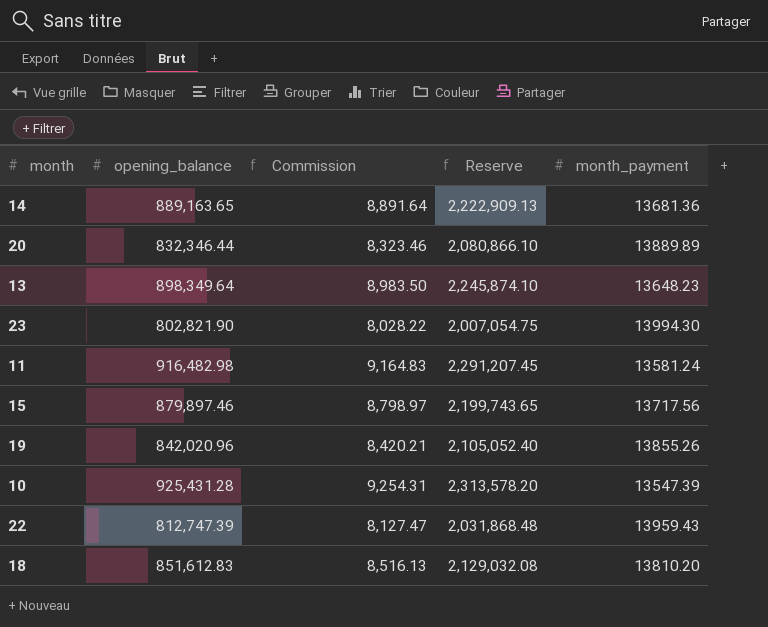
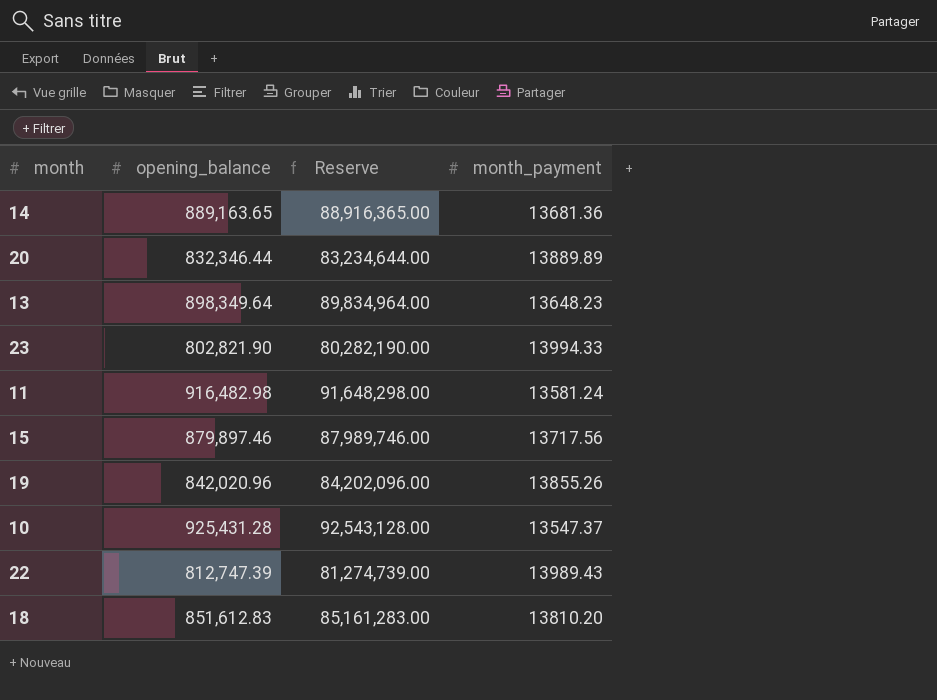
column Commission | formula: [opening_balance] * 0.01 -> none
column Reserve | formula: [opening_balance] * 2.5 -> [opening_balance] * 100
23 | month_payment: 13994.30 -> 13994.33
10 | month_payment: 13547.39 -> 13547.37
22 | month_payment: 13959.43 -> 13989.43

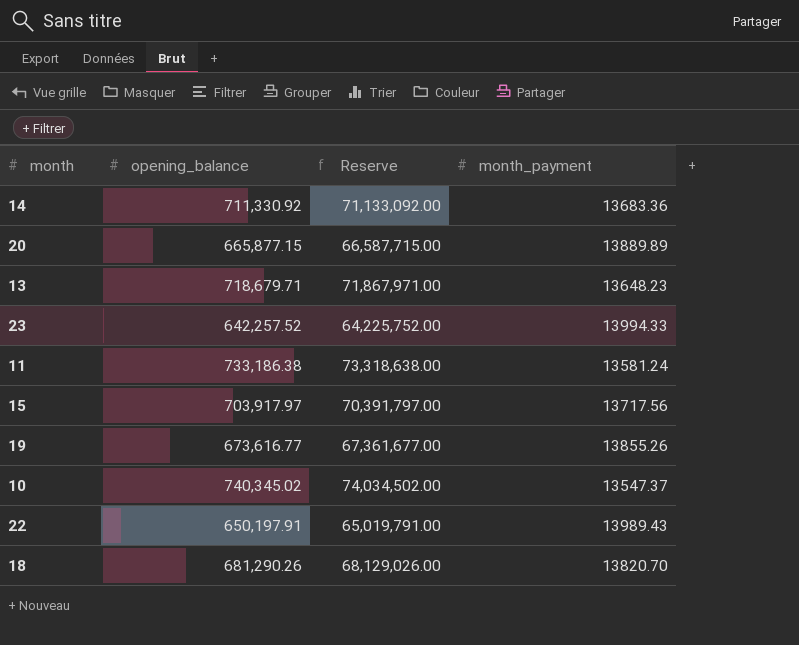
14 | opening_balance: 889,163.65 -> 711,330.92
14 | Reserve: 88,916,365.00 -> 71,133,092.00
14 | month_payment: 13681.36 -> 13683.36
20 | opening_balance: 832,346.44 -> 665,877.15
20 | Reserve: 83,234,644.00 -> 66,587,715.00
13 | opening_balance: 898,349.64 -> 718,679.71
13 | Reserve: 89,834,964.00 -> 71,867,971.00
23 | opening_balance: 802,821.90 -> 642,257.52
23 | Reserve: 80,282,190.00 -> 64,225,752.00
11 | opening_balance: 916,482.98 -> 733,186.38
11 | Reserve: 91,648,298.00 -> 73,318,638.00
15 | opening_balance: 879,897.46 -> 703,917.97
15 | Reserve: 87,989,746.00 -> 70,391,797.00
19 | opening_balance: 842,020.96 -> 673,616.77
19 | Reserve: 84,202,096.00 -> 67,361,677.00
10 | opening_balance: 925,431.28 -> 740,345.02
10 | Reserve: 92,543,128.00 -> 74,034,502.00
22 | opening_balance: 812,747.39 -> 650,197.91
22 | Reserve: 81,274,739.00 -> 65,019,791.00
18 | opening_balance: 851,612.83 -> 681,290.26
18 | Reserve: 85,161,283.00 -> 68,129,026.00
18 | month_payment: 13810.20 -> 13820.70

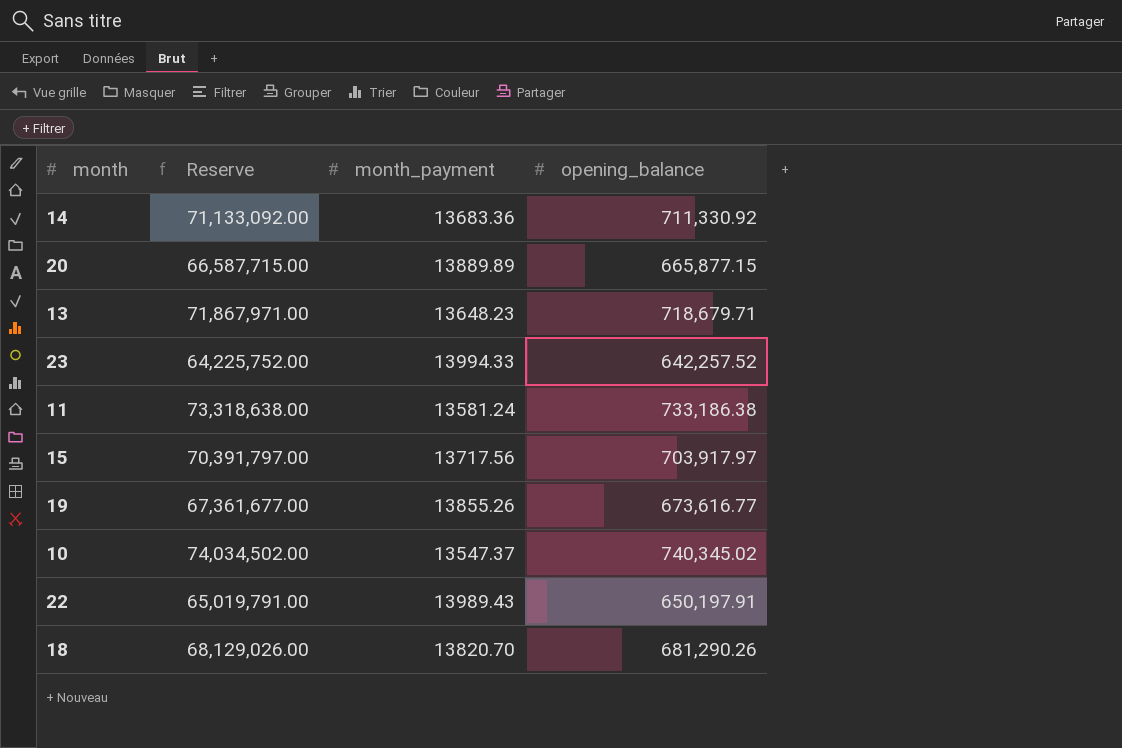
column opening_balance | position: 2 -> 4

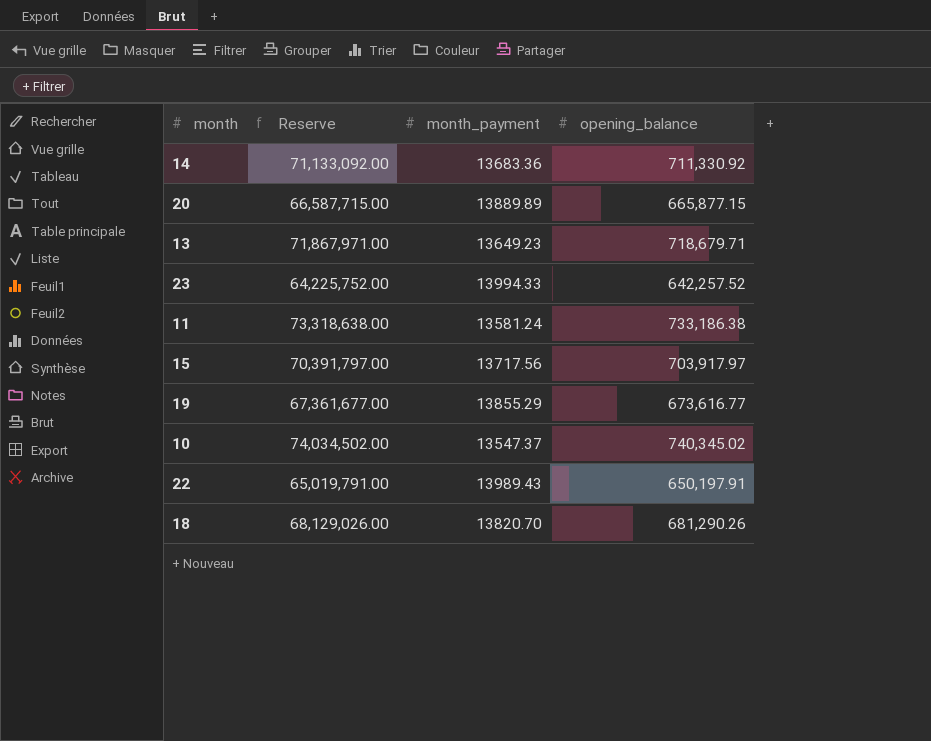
13 | month_payment: 13648.23 -> 13649.23
19 | month_payment: 13855.26 -> 13855.29

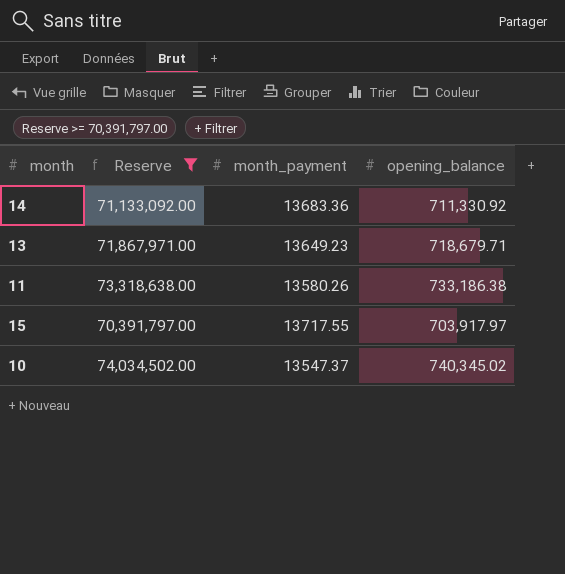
filter: none -> Reserve >= 70,391,797.00
11 | month_payment: 13581.24 -> 13580.26
15 | month_payment: 13717.56 -> 13717.55

